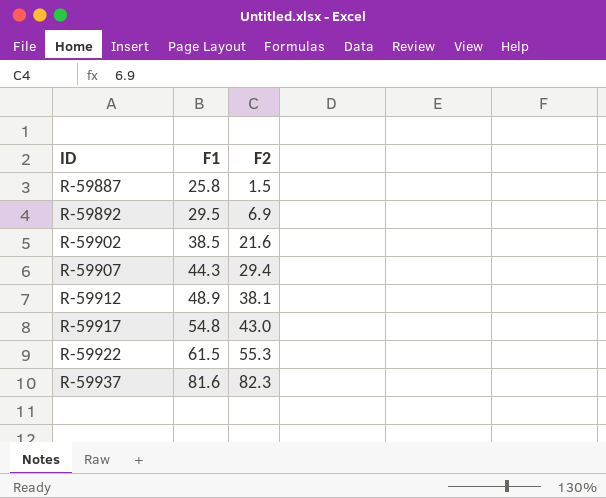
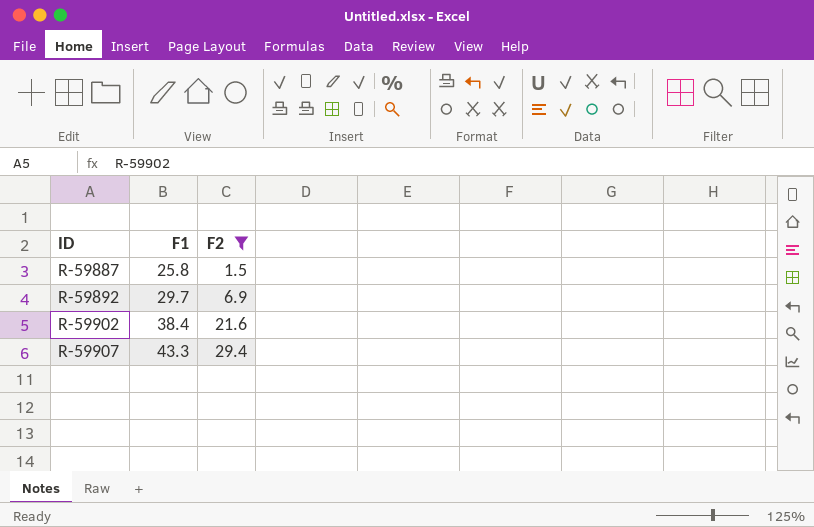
filter: none -> F2 <= 29.4
R-59892 | F1: 29.5 -> 29.7
R-59902 | F1: 38.5 -> 38.4
R-59907 | F1: 44.3 -> 43.3

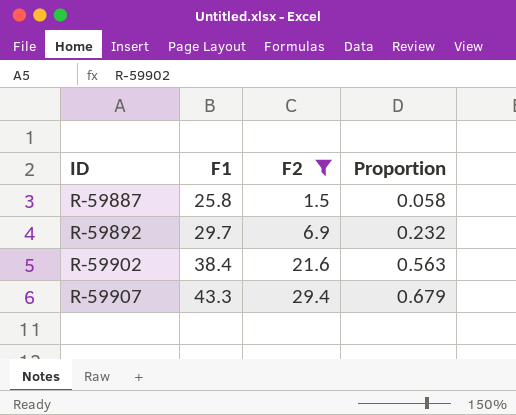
column Proportion | formula: none -> [F2] / [F1]

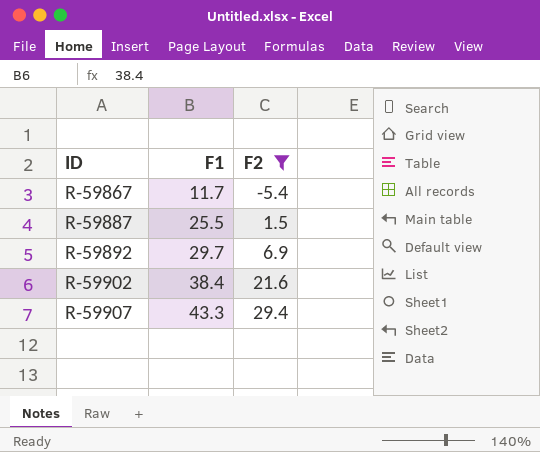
column Proportion | formula: [F2] / [F1] -> none
row R-59867: none -> 11.7 | -5.4
R-59887 | F1: 25.8 -> 25.5

